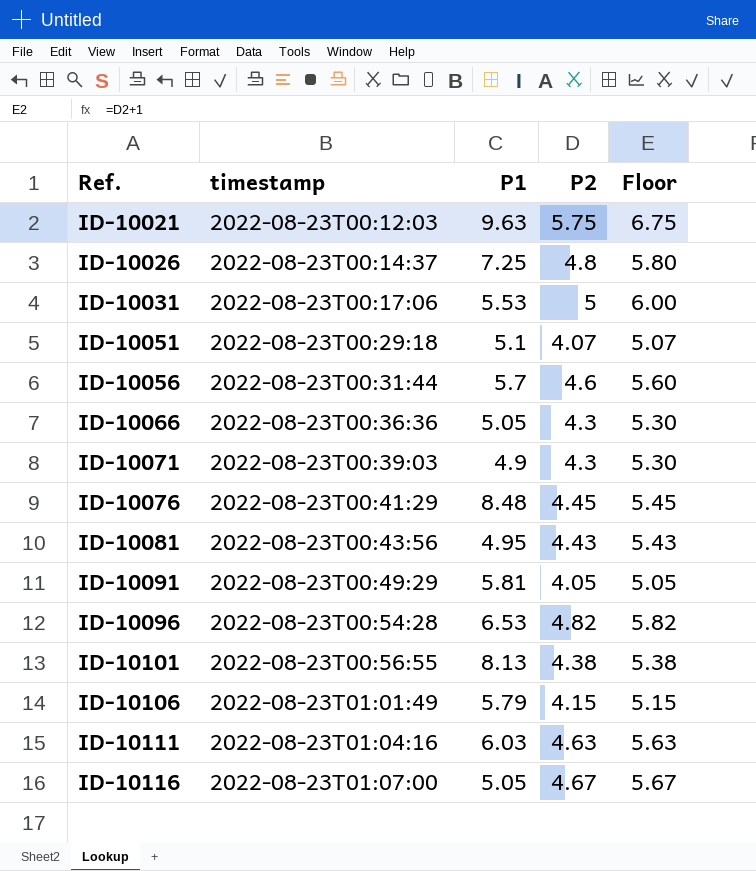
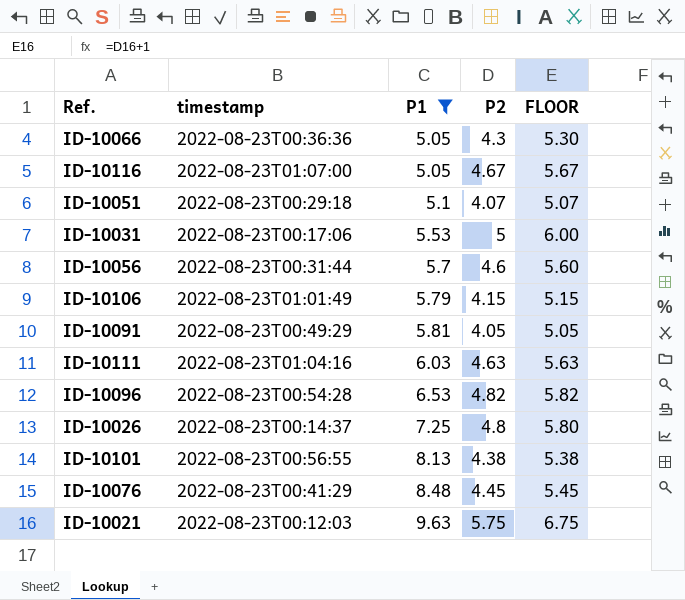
filter: none -> P1 >= 5.05
row order: Ref. ascending -> P1 ascending
column name: Floor -> FLOOR

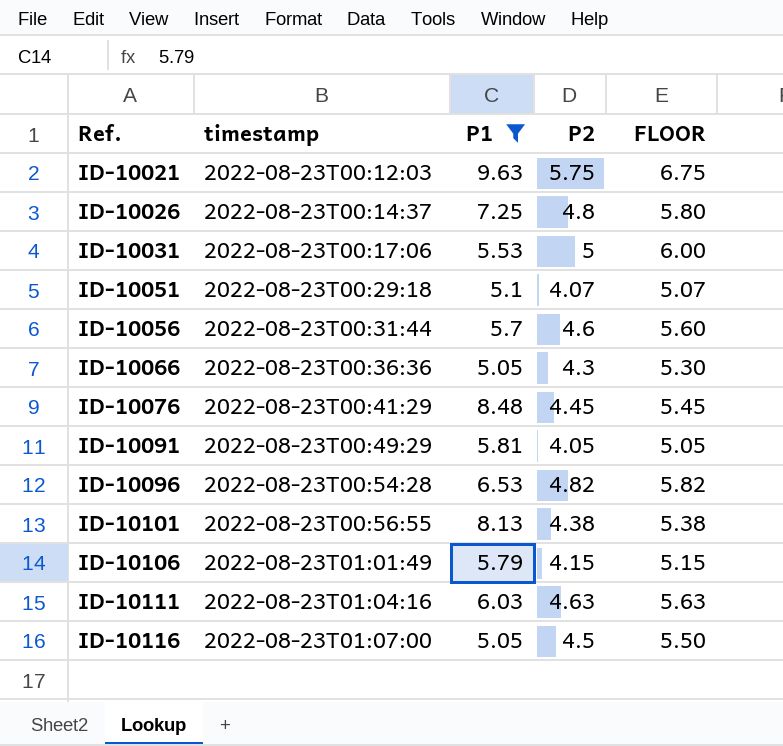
row order: P1 ascending -> Ref. ascending
ID-10116 | P2: 4.67 -> 4.5
ID-10116 | FLOOR: 5.67 -> 5.50

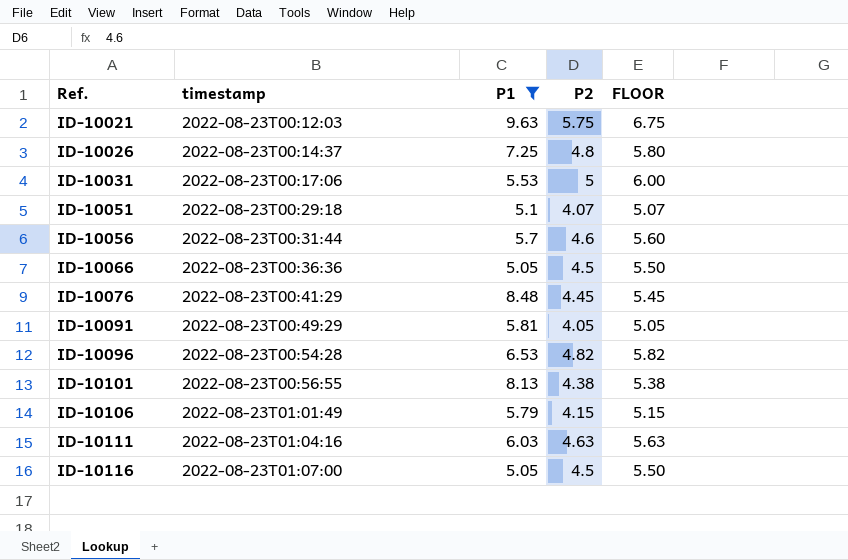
ID-10066 | P2: 4.3 -> 4.5
ID-10066 | FLOOR: 5.30 -> 5.50

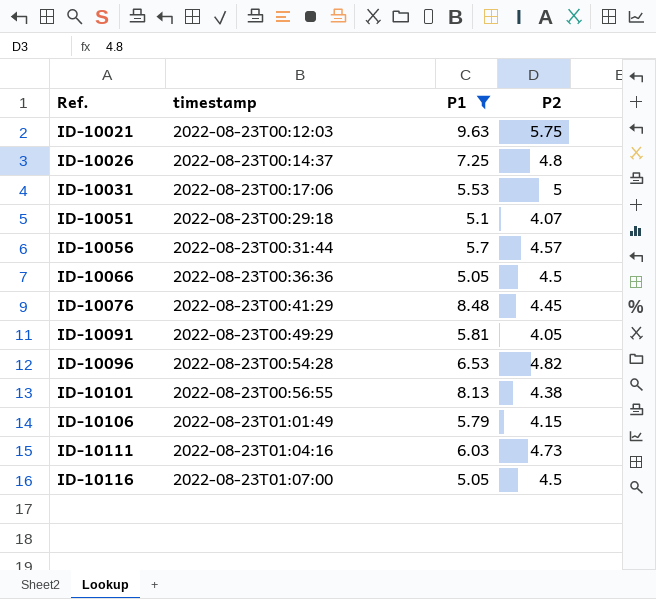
column FLOOR | formula: [P2] + 1 -> none
ID-10056 | P2: 4.6 -> 4.57
ID-10111 | P2: 4.63 -> 4.73

